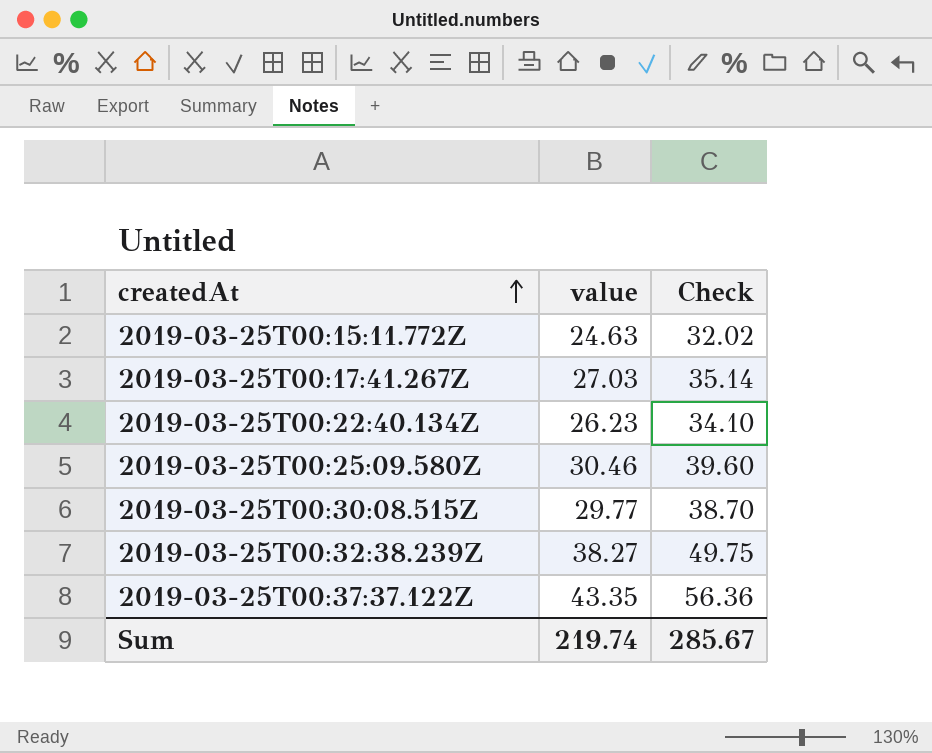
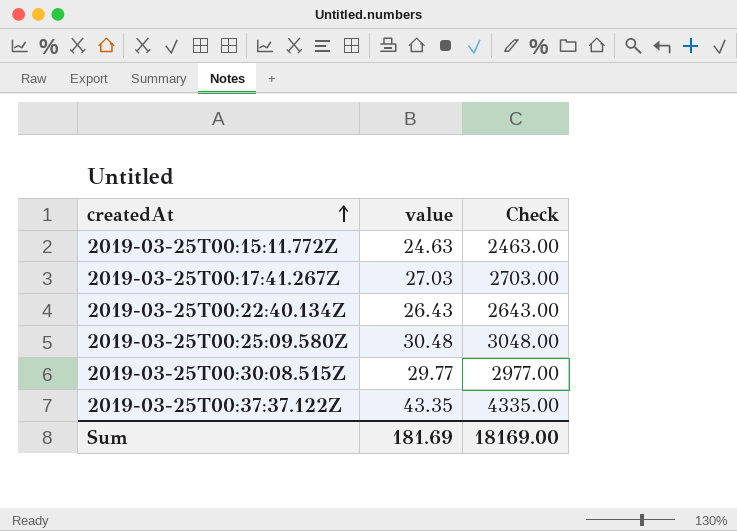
column Check | formula: [value] * 1.3 -> [value] * 100
row 2019-03-25T00:32:38.239Z: 38.27 | 49.75 -> none
2019-03-25T00:22:40.134Z | value: 26.23 -> 26.43
2019-03-25T00:25:09.580Z | value: 30.46 -> 30.48
Sum | value: 219.74 -> 181.69
Sum | Check: 285.67 -> 18169.00

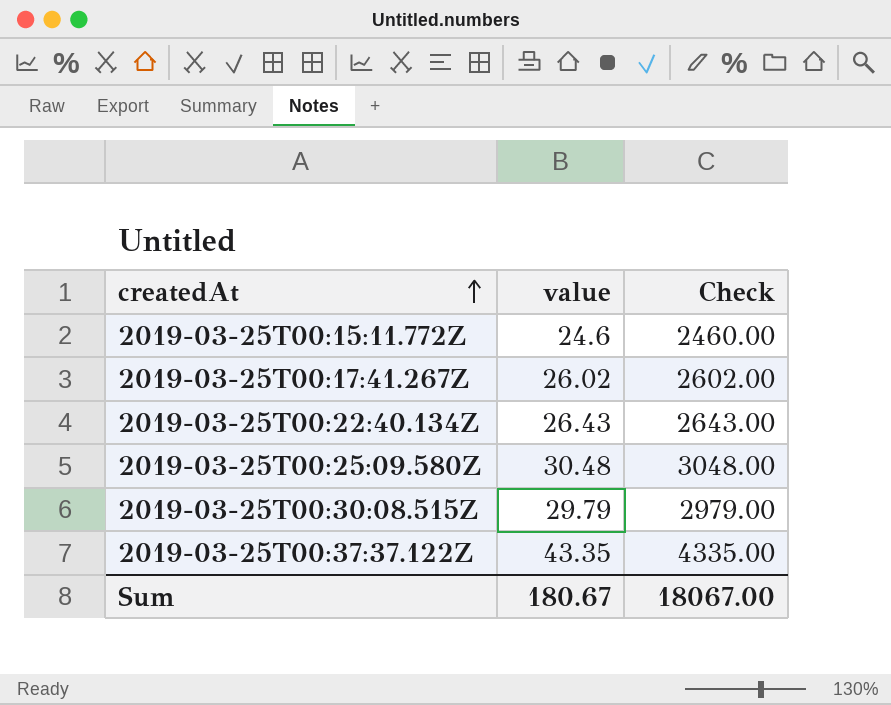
2019-03-25T00:15:11.772Z | value: 24.63 -> 24.6
2019-03-25T00:15:11.772Z | Check: 2463.00 -> 2460.00
2019-03-25T00:17:41.267Z | value: 27.03 -> 26.02
2019-03-25T00:17:41.267Z | Check: 2703.00 -> 2602.00
2019-03-25T00:30:08.515Z | value: 29.77 -> 29.79
2019-03-25T00:30:08.515Z | Check: 2977.00 -> 2979.00
Sum | value: 181.69 -> 180.67
Sum | Check: 18169.00 -> 18067.00

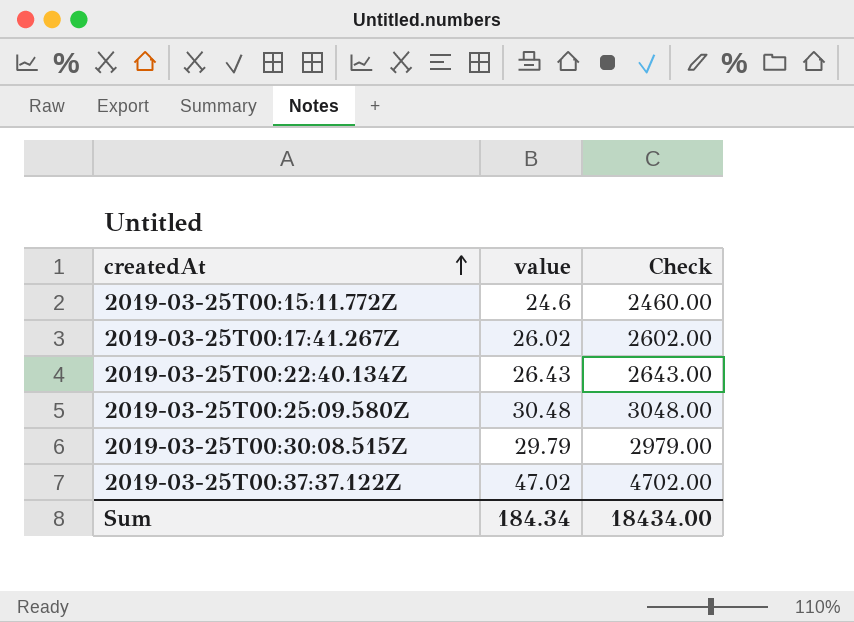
2019-03-25T00:37:37.122Z | value: 43.35 -> 47.02
2019-03-25T00:37:37.122Z | Check: 4335.00 -> 4702.00
Sum | value: 180.67 -> 184.34
Sum | Check: 18067.00 -> 18434.00

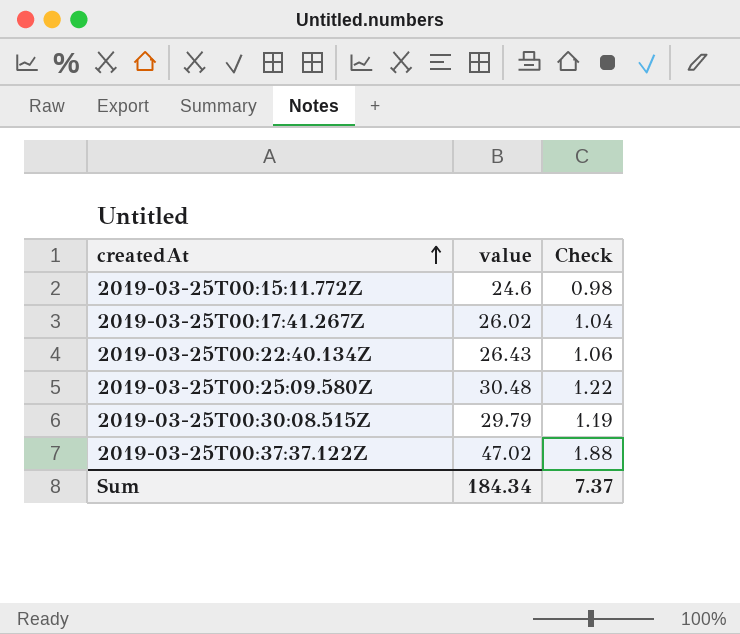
column Check | formula: [value] * 100 -> [value] * 0.04
Sum | Check: 18434.00 -> 7.37

